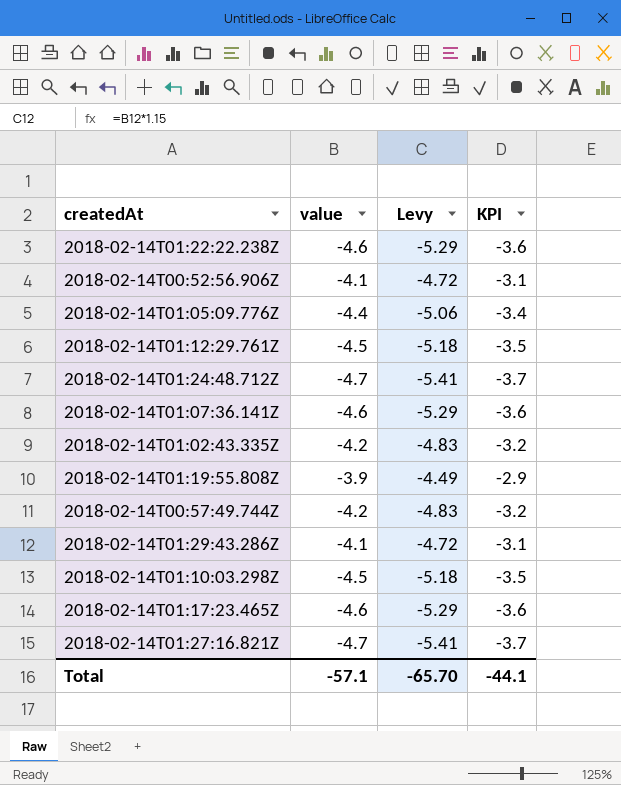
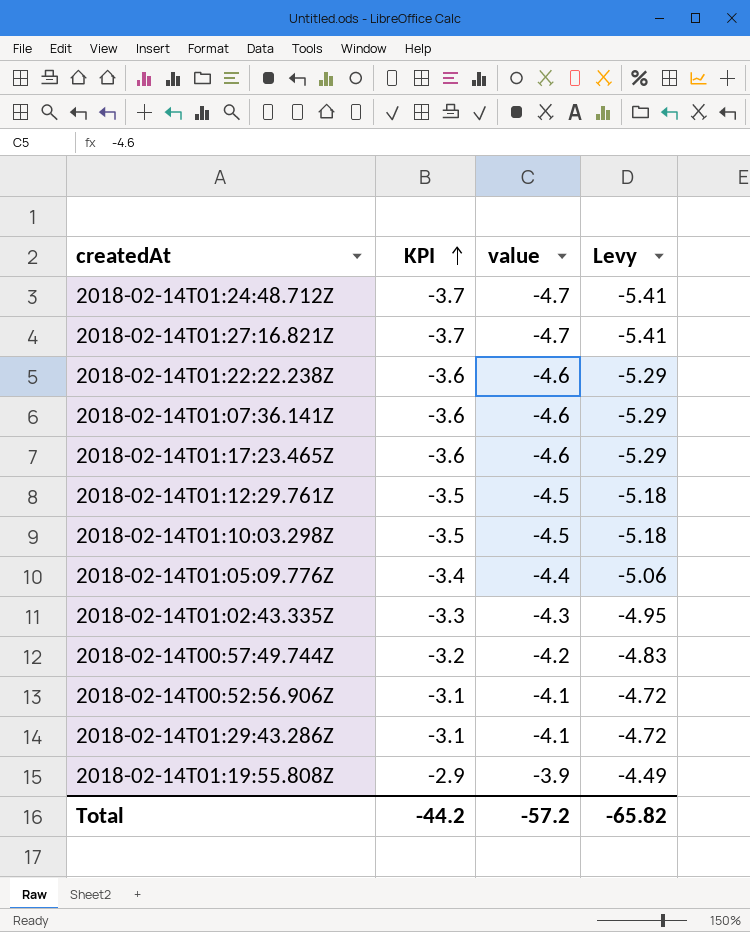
row order: none -> KPI ascending
column KPI | position: 4 -> 2
2018-02-14T01:02:43.335Z | KPI: -3.2 -> -3.3
2018-02-14T01:02:43.335Z | value: -4.2 -> -4.3
2018-02-14T01:02:43.335Z | Levy: -4.83 -> -4.95
Total | KPI: -44.1 -> -44.2
Total | value: -57.1 -> -57.2
Total | Levy: -65.70 -> -65.82

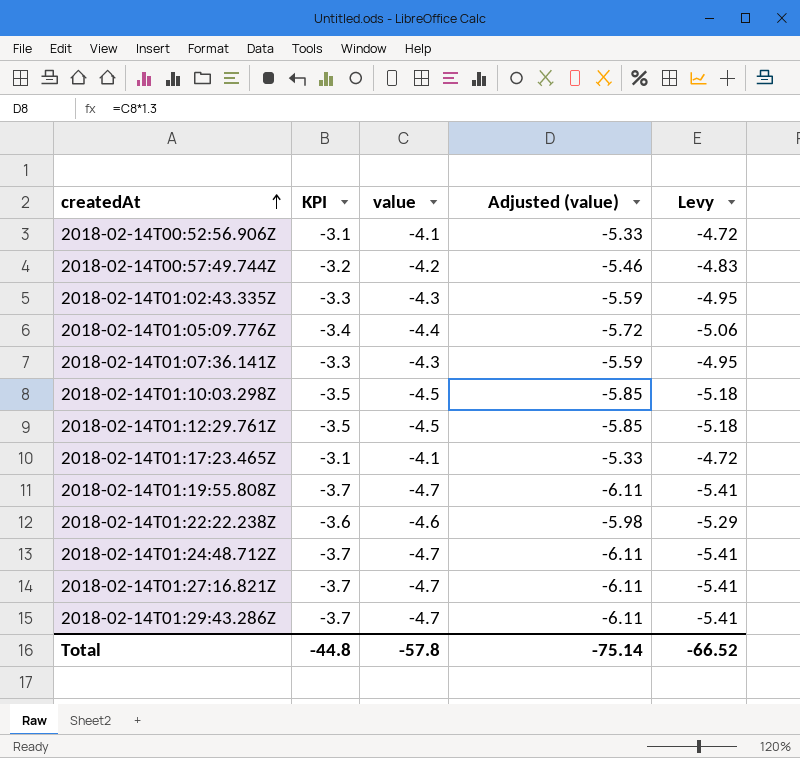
row order: KPI ascending -> createdAt ascending
column Adjusted (value) | formula: none -> [value] * 1.3
2018-02-14T01:07:36.141Z | KPI: -3.6 -> -3.3
2018-02-14T01:07:36.141Z | value: -4.6 -> -4.3
2018-02-14T01:07:36.141Z | Levy: -5.29 -> -4.95
2018-02-14T01:17:23.465Z | KPI: -3.6 -> -3.1
2018-02-14T01:17:23.465Z | value: -4.6 -> -4.1
2018-02-14T01:17:23.465Z | Levy: -5.29 -> -4.72
2018-02-14T01:19:55.808Z | KPI: -2.9 -> -3.7
2018-02-14T01:19:55.808Z | value: -3.9 -> -4.7
2018-02-14T01:19:55.808Z | Levy: -4.49 -> -5.41
2018-02-14T01:29:43.286Z | KPI: -3.1 -> -3.7
2018-02-14T01:29:43.286Z | value: -4.1 -> -4.7
2018-02-14T01:29:43.286Z | Levy: -4.72 -> -5.41
Total | KPI: -44.2 -> -44.8
Total | value: -57.2 -> -57.8
Total | Levy: -65.82 -> -66.52

